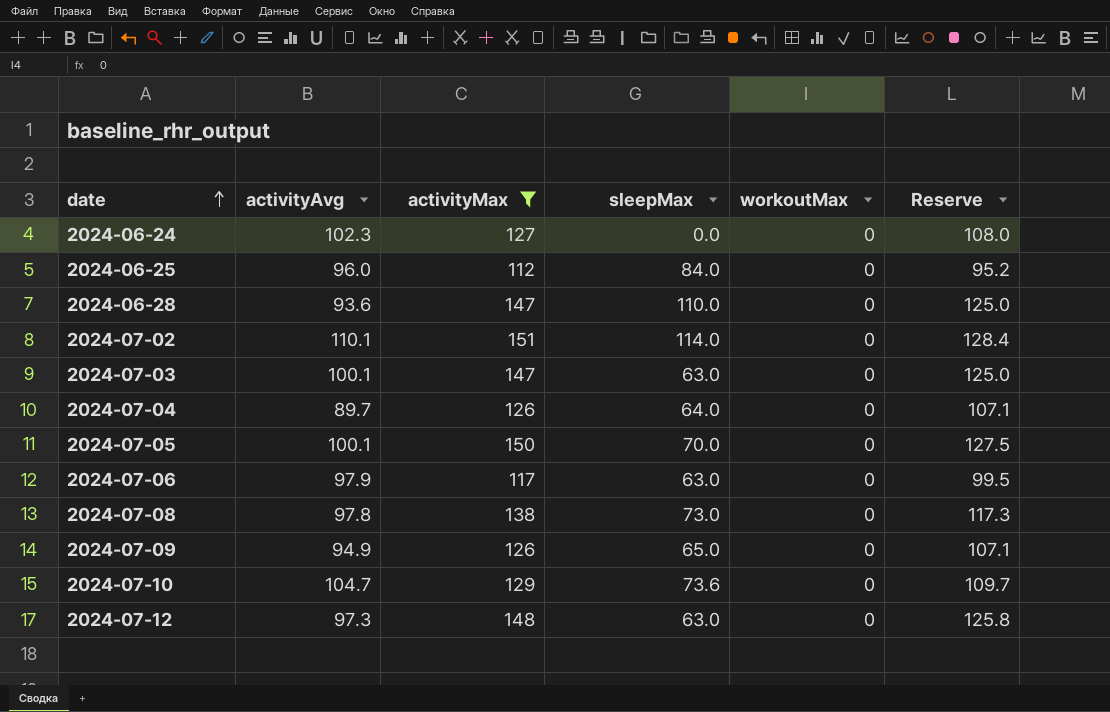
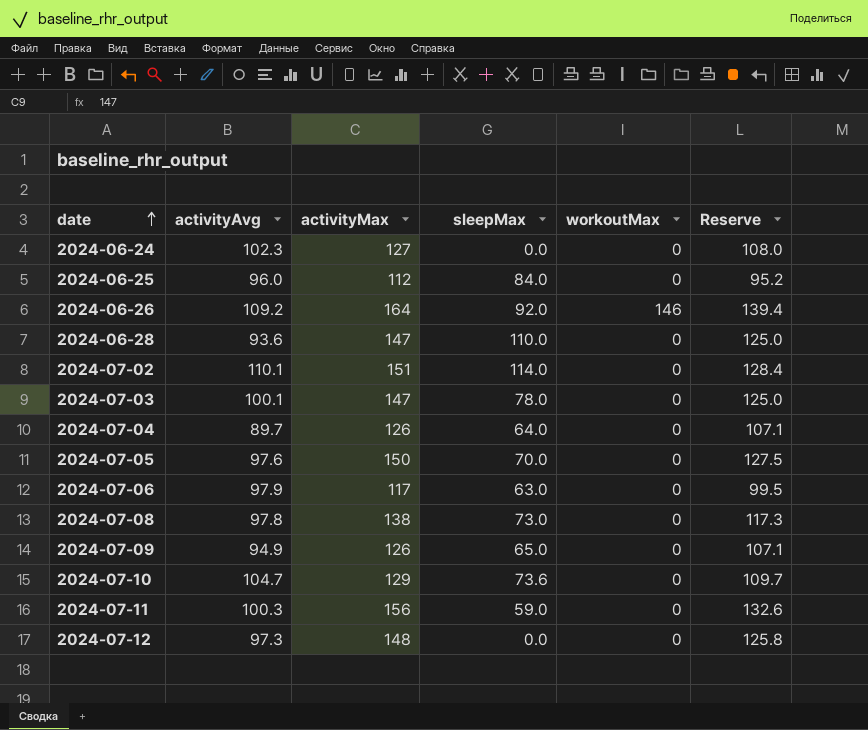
filter: activityMax <= 151 -> none
2024-07-03 | sleepMax: 63.0 -> 78.0
2024-07-05 | activityAvg: 100.1 -> 97.6
2024-07-12 | sleepMax: 63.0 -> 0.0

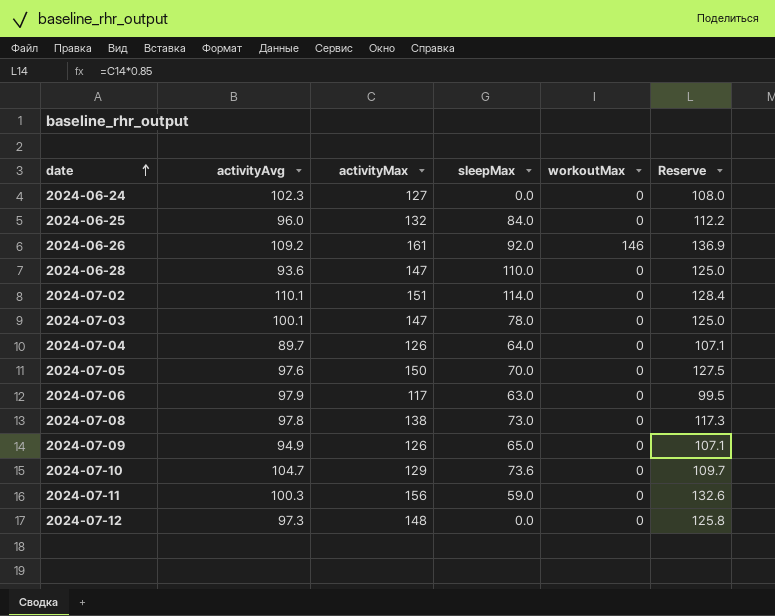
2024-06-25 | activityMax: 112 -> 132
2024-06-25 | Reserve: 95.2 -> 112.2
2024-06-26 | activityMax: 164 -> 161
2024-06-26 | Reserve: 139.4 -> 136.9

